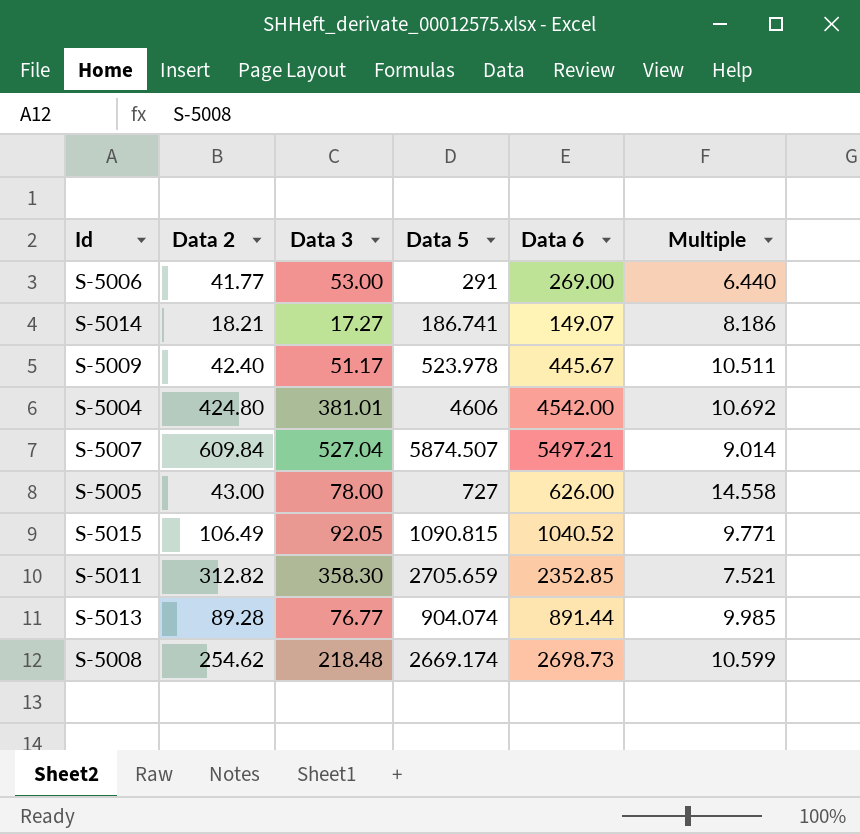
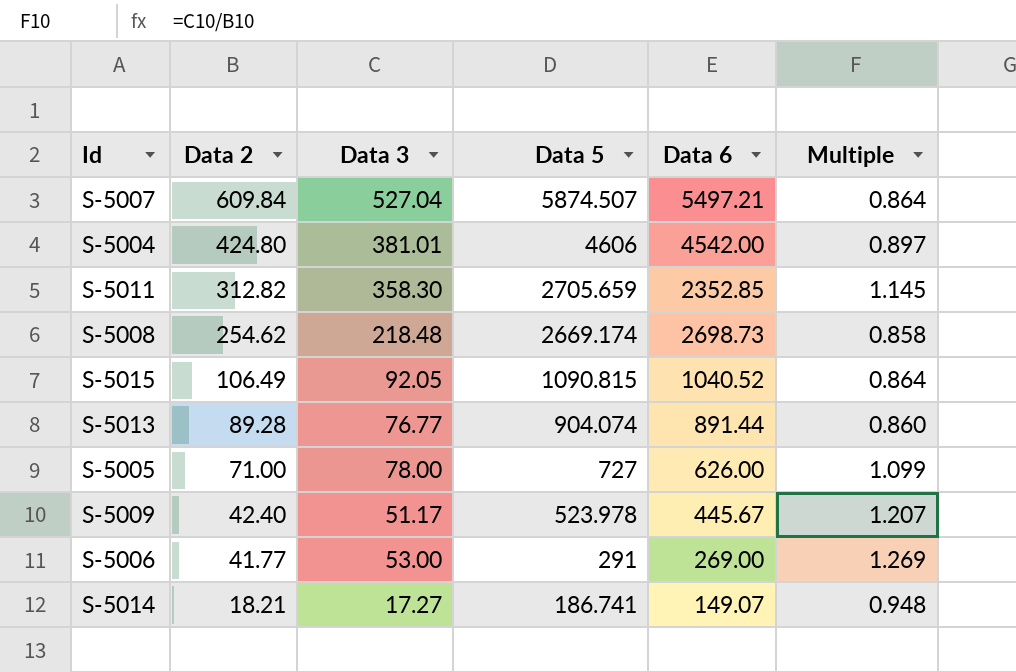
row order: none -> Data 2 descending
column Multiple | formula: [Data 6] / [Data 2] -> [Data 3] / [Data 2]
S-5005 | Data 2: 43.00 -> 71.00

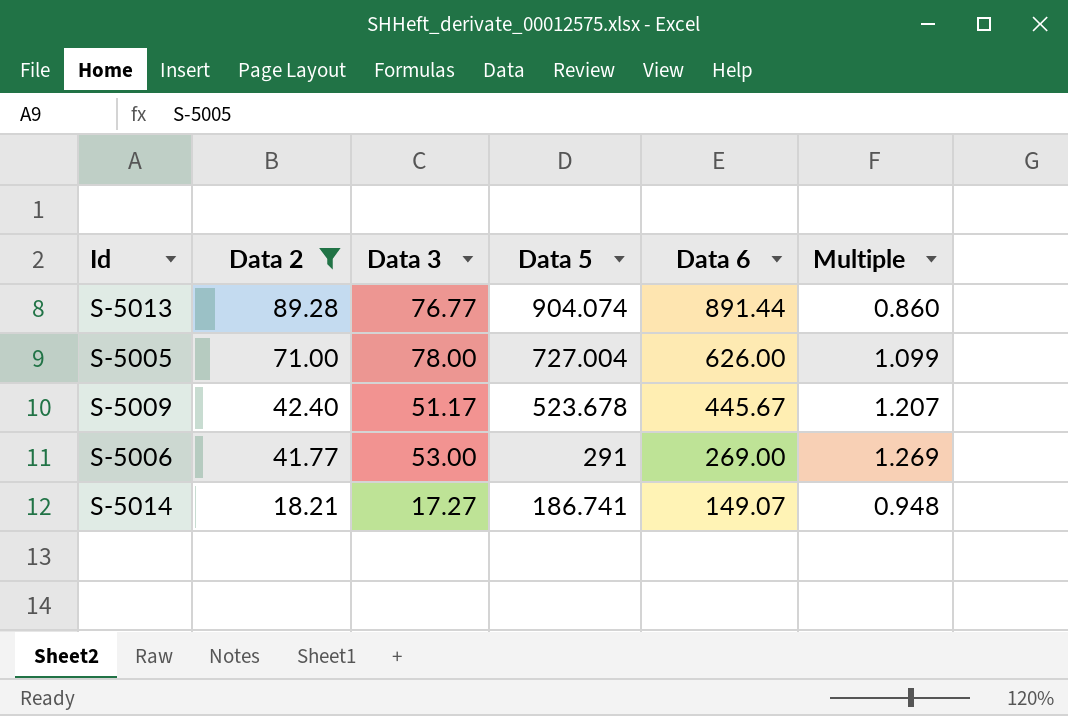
filter: none -> Data 2 <= 89.28
S-5005 | Data 5: 727 -> 727.004
S-5009 | Data 5: 523.978 -> 523.678

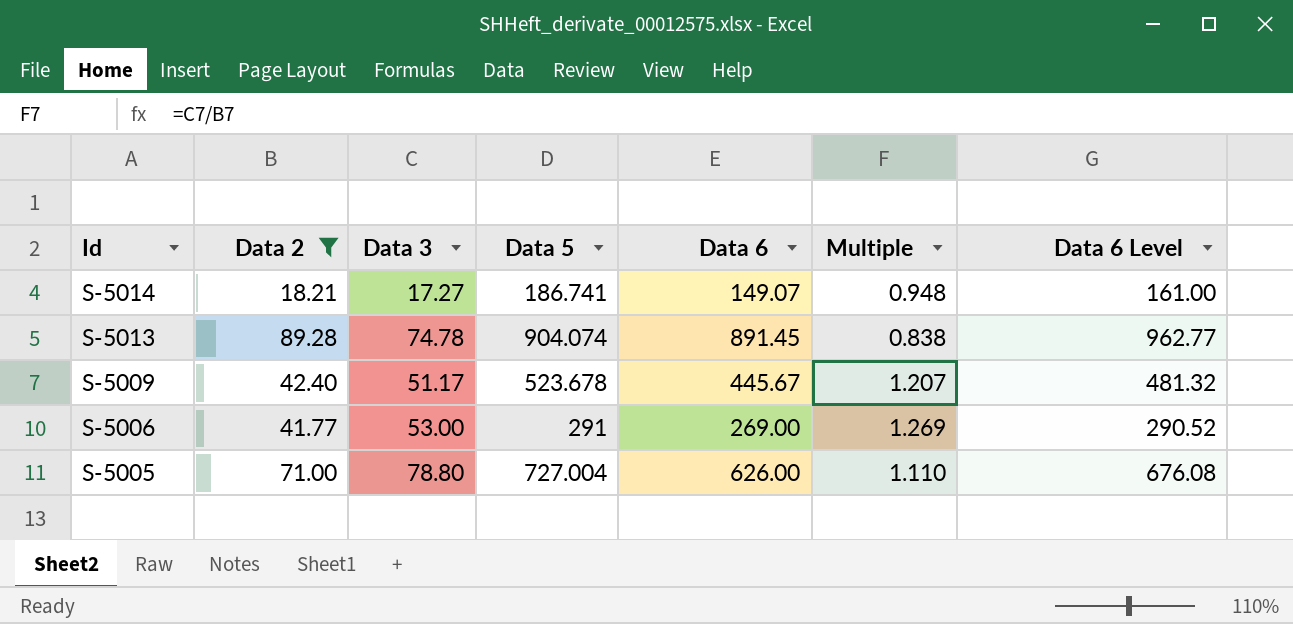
row order: Data 2 descending -> Id descending
column Data 6 Level | formula: none -> [Data 6] * 1.08
S-5013 | Data 3: 76.77 -> 74.78
S-5013 | Data 6: 891.44 -> 891.45
S-5013 | Multiple: 0.860 -> 0.838
S-5005 | Data 3: 78.00 -> 78.80
S-5005 | Multiple: 1.099 -> 1.110

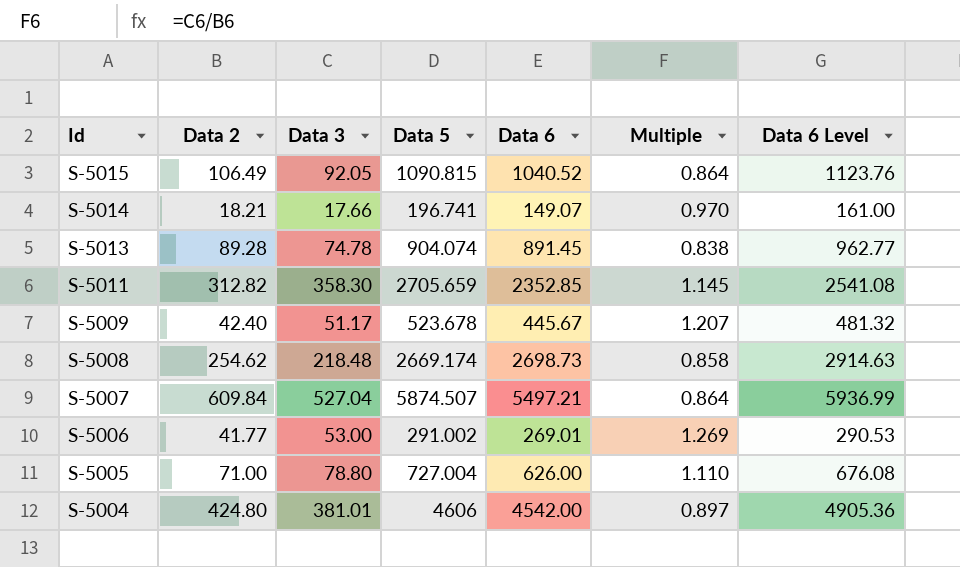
filter: Data 2 <= 89.28 -> none
S-5014 | Data 3: 17.27 -> 17.66
S-5014 | Data 5: 186.741 -> 196.741
S-5014 | Multiple: 0.948 -> 0.970
S-5006 | Data 5: 291 -> 291.002
S-5006 | Data 6: 269.00 -> 269.01
S-5006 | Data 6 Level: 290.52 -> 290.53

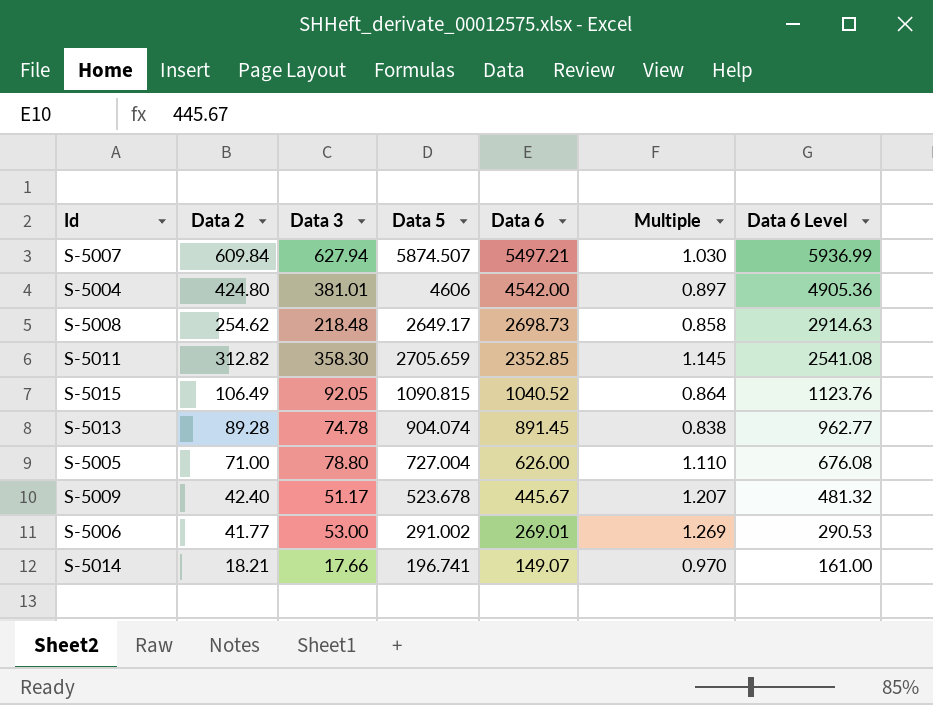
row order: Id descending -> Data 6 descending
S-5007 | Data 3: 527.04 -> 627.94
S-5007 | Multiple: 0.864 -> 1.030
S-5008 | Data 5: 2669.174 -> 2649.17

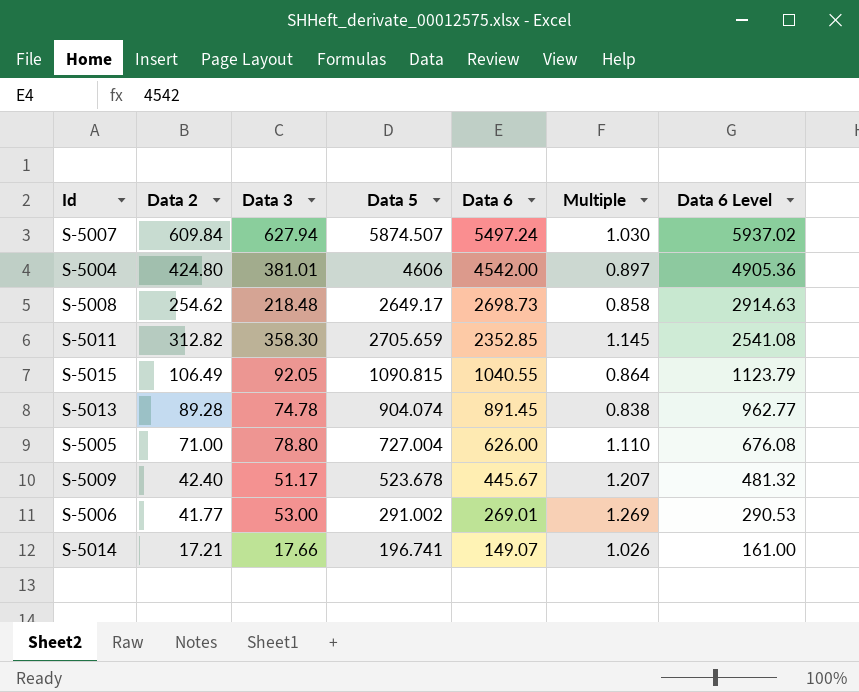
S-5007 | Data 6: 5497.21 -> 5497.24
S-5007 | Data 6 Level: 5936.99 -> 5937.02
S-5015 | Data 6: 1040.52 -> 1040.55
S-5015 | Data 6 Level: 1123.76 -> 1123.79
S-5014 | Data 2: 18.21 -> 17.21
S-5014 | Multiple: 0.970 -> 1.026

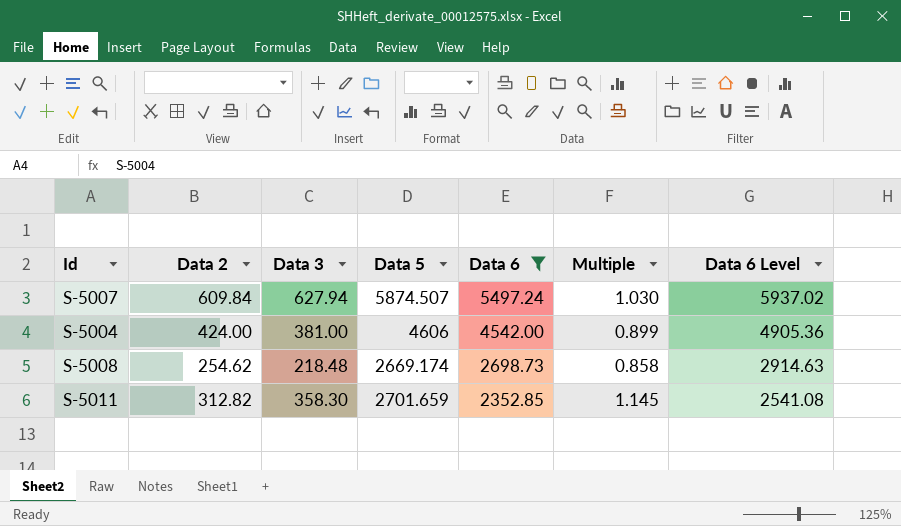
filter: none -> Data 6 >= 2352.85
S-5004 | Data 2: 424.80 -> 424.00
S-5004 | Data 3: 381.01 -> 381.00
S-5004 | Multiple: 0.897 -> 0.899
S-5008 | Data 5: 2649.17 -> 2669.174
S-5011 | Data 5: 2705.659 -> 2701.659

